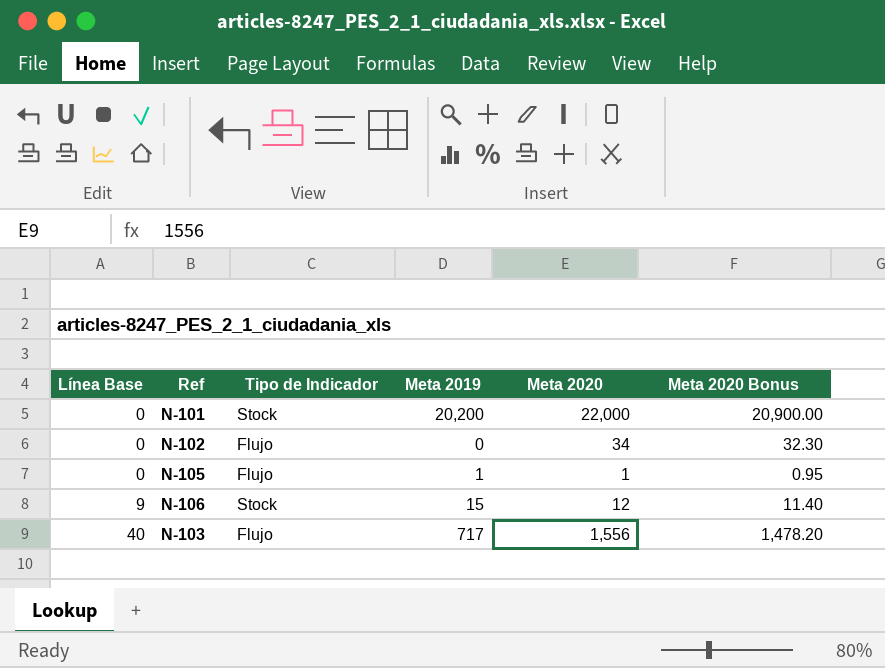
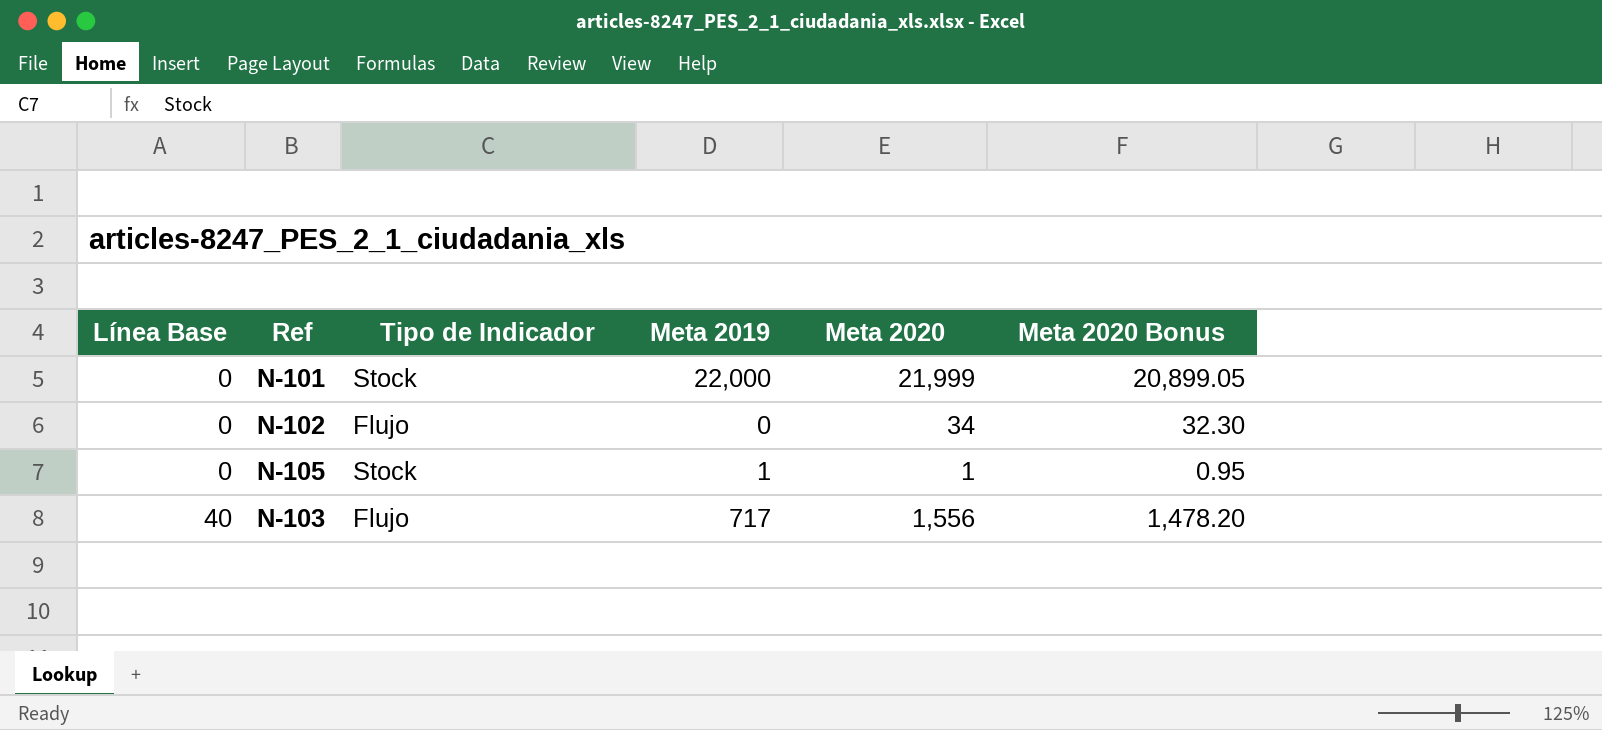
row N-106: 9 | Stock | 15 | 12 | 11.40 -> none
N-101 | Meta 2019: 20,200 -> 22,000
N-101 | Meta 2020: 22,000 -> 21,999
N-101 | Meta 2020 Bonus: 20,900.00 -> 20,899.05
N-105 | Tipo de Indicador: Flujo -> Stock

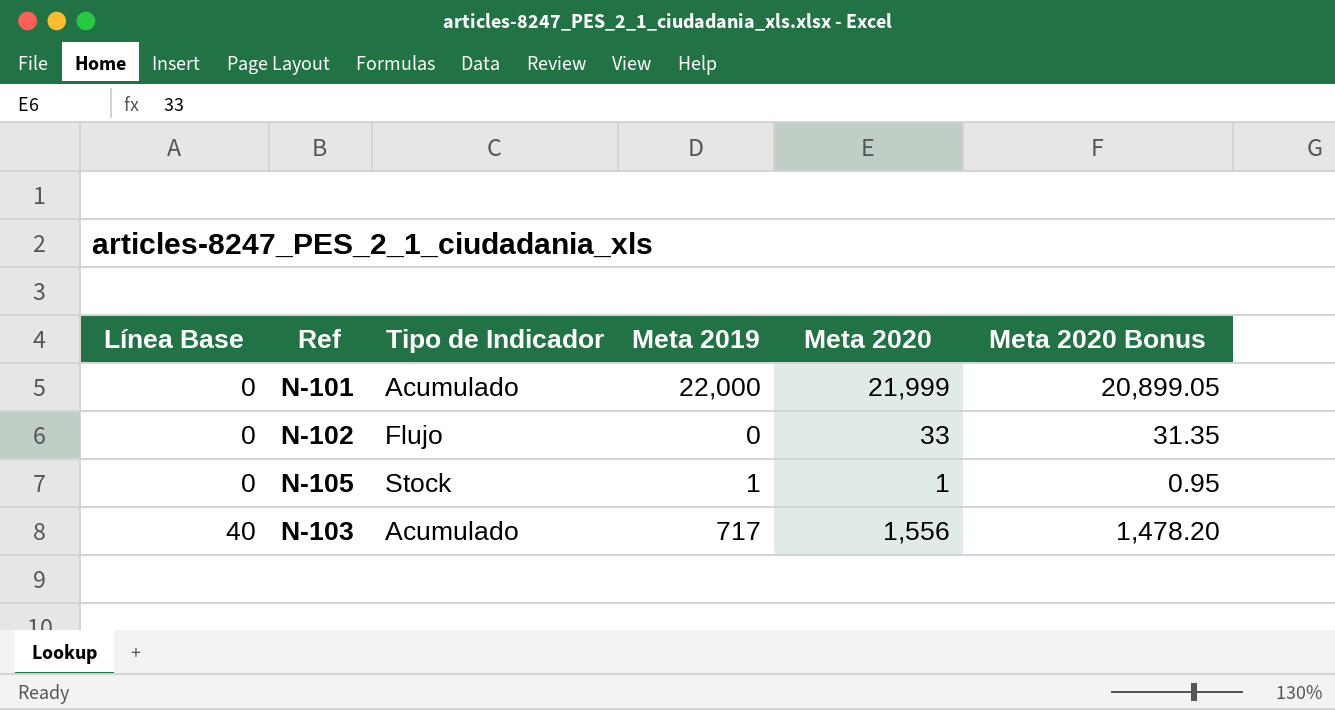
N-101 | Tipo de Indicador: Stock -> Acumulado
N-102 | Meta 2020: 34 -> 33
N-102 | Meta 2020 Bonus: 32.30 -> 31.35
N-103 | Tipo de Indicador: Flujo -> Acumulado

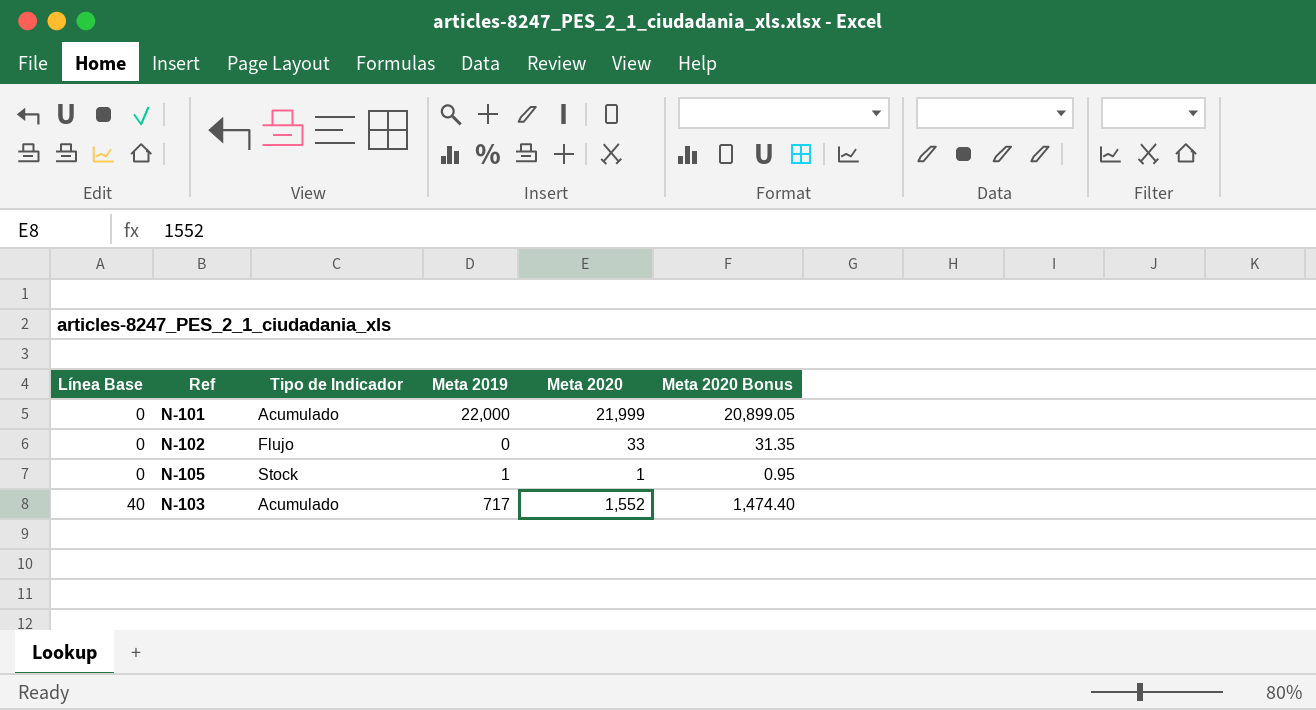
N-103 | Meta 2020: 1,556 -> 1,552
N-103 | Meta 2020 Bonus: 1,478.20 -> 1,474.40

